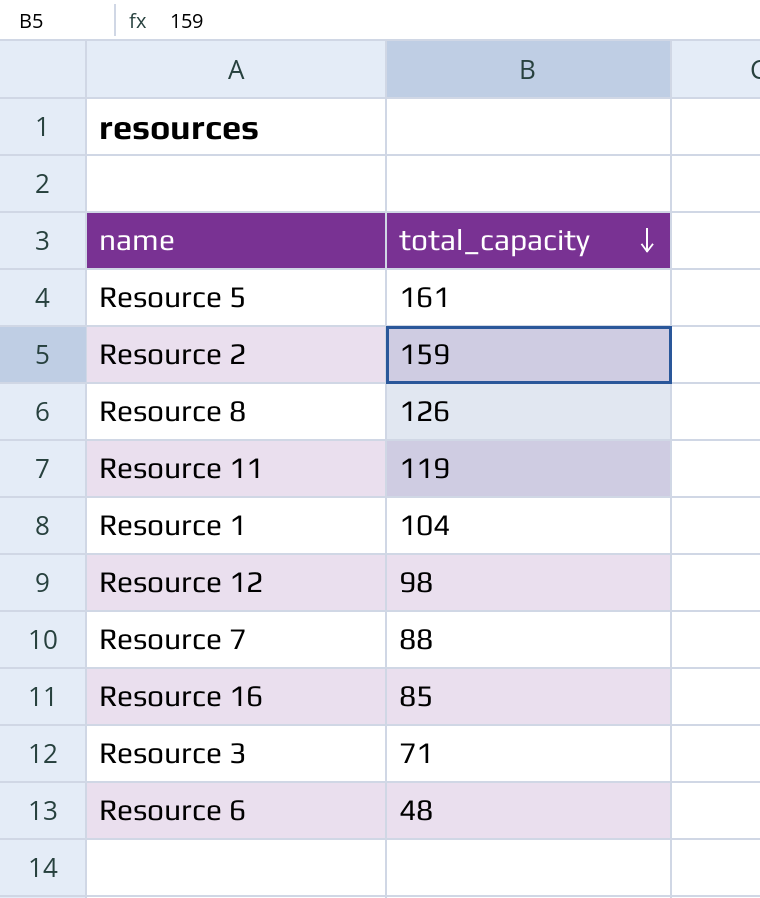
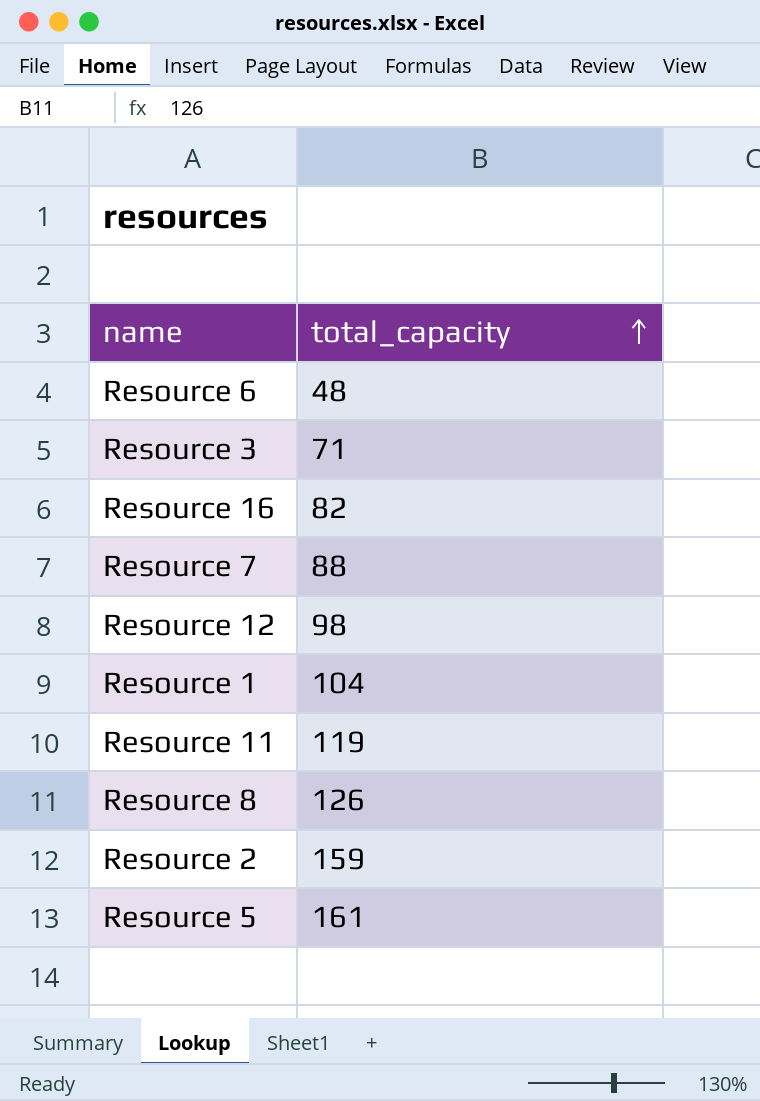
row order: total_capacity descending -> total_capacity ascending
Resource 16 | total_capacity: 85 -> 82

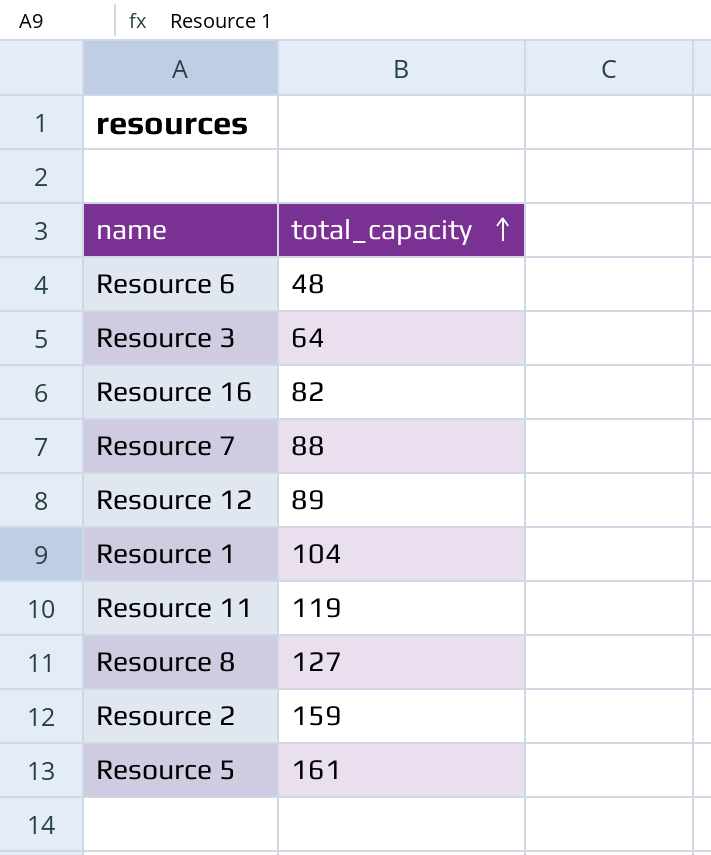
Resource 3 | total_capacity: 71 -> 64
Resource 12 | total_capacity: 98 -> 89
Resource 8 | total_capacity: 126 -> 127

